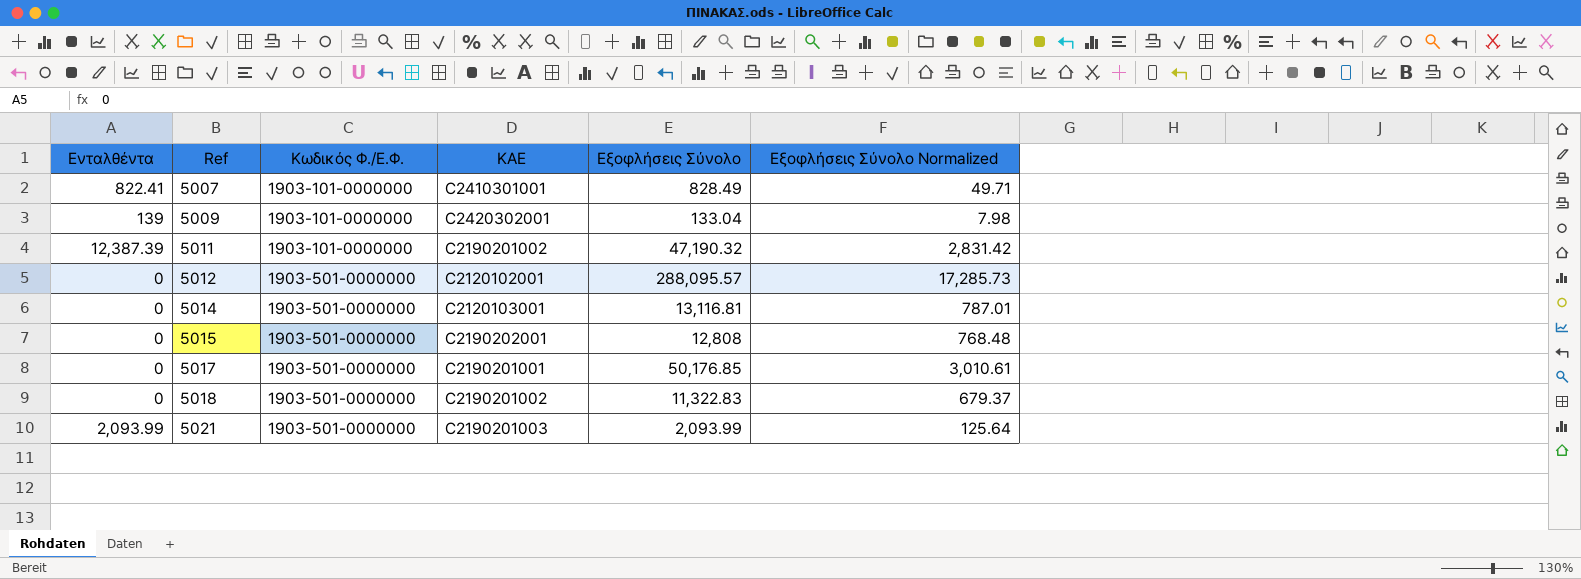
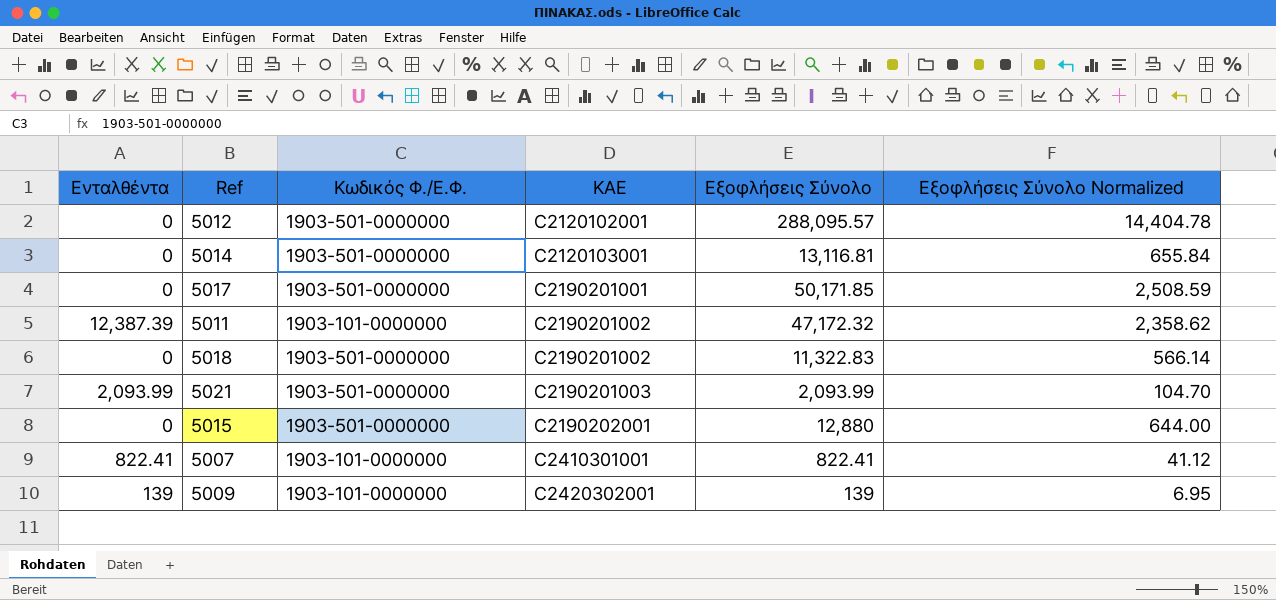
row order: Ref ascending -> ΚΑΕ ascending
column Εξοφλήσεις Σύνολο Normalized | formula: [Εξοφλήσεις Σύνολο] * 0.06 -> [Εξοφλήσεις Σύνολο] * 0.05
5017 | Εξοφλήσεις Σύνολο: 50,176.85 -> 50,171.85
5011 | Εξοφλήσεις Σύνολο: 47,190.32 -> 47,172.32
5015 | Εξοφλήσεις Σύνολο: 12,808 -> 12,880
5007 | Εξοφλήσεις Σύνολο: 828.49 -> 822.41
5009 | Εξοφλήσεις Σύνολο: 133.04 -> 139

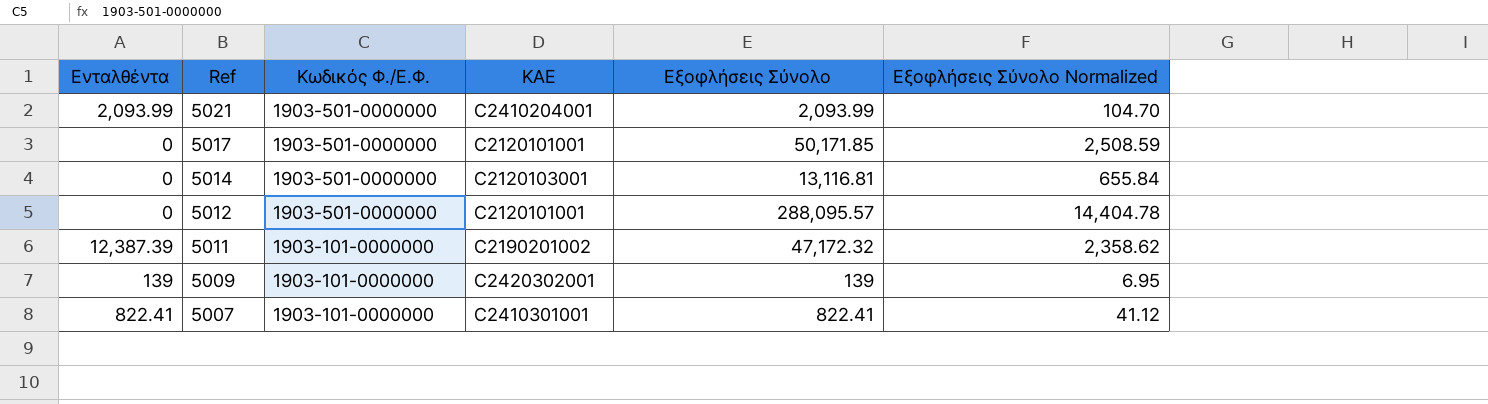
row order: ΚΑΕ ascending -> Ref descending
row 5018: 0 | 1903-501-0000000 | C2190201002 | 11,322.83 | 566.14 -> none
row 5015: 0 | 1903-501-0000000 | C2190202001 | 12,880 | 644.00 -> none
5021 | ΚΑΕ: C2190201003 -> C2410204001
5017 | ΚΑΕ: C2190201001 -> C2120101001
5012 | ΚΑΕ: C2120102001 -> C2120101001

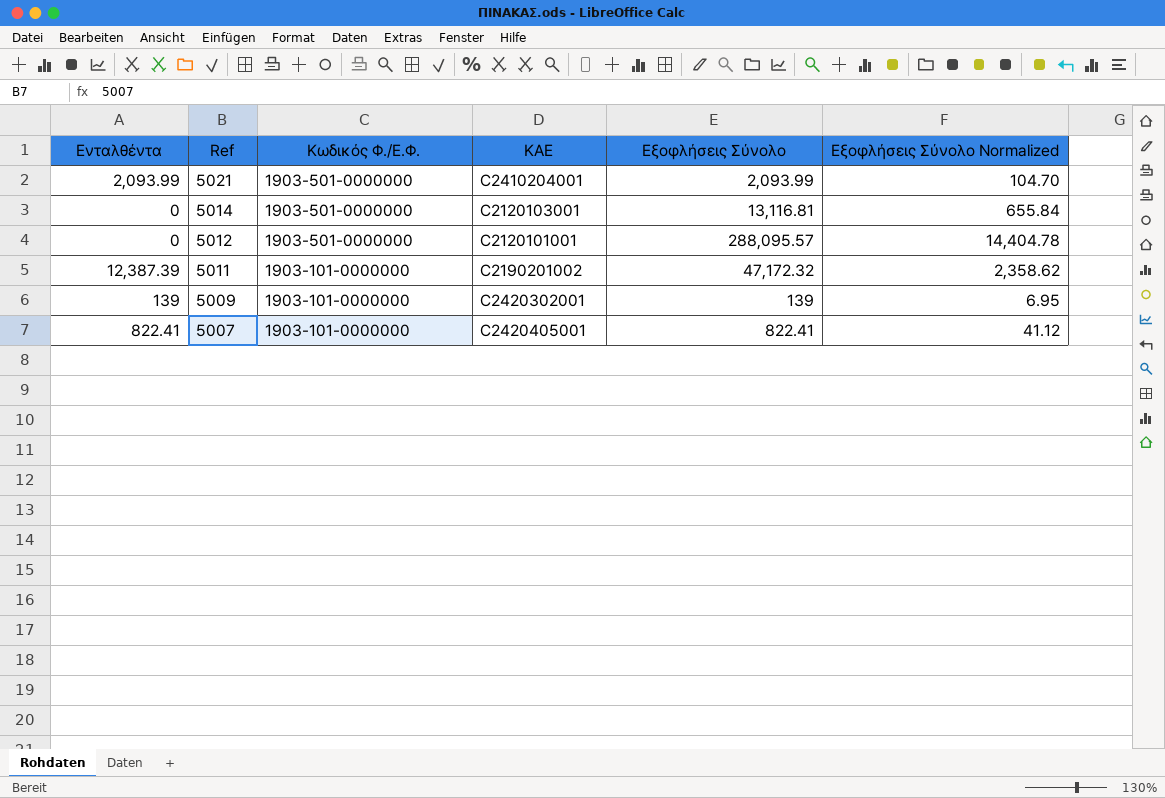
row 5017: 0 | 1903-501-0000000 | C2120101001 | 50,171.85 | 2,508.59 -> none
5007 | ΚΑΕ: C2410301001 -> C2420405001

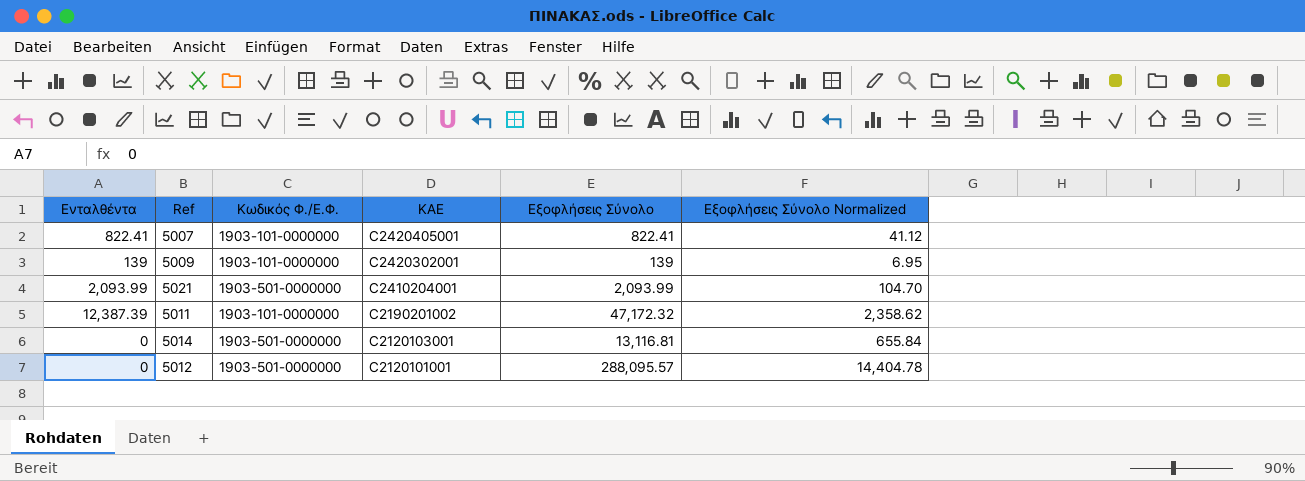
row order: Ref descending -> ΚΑΕ descending

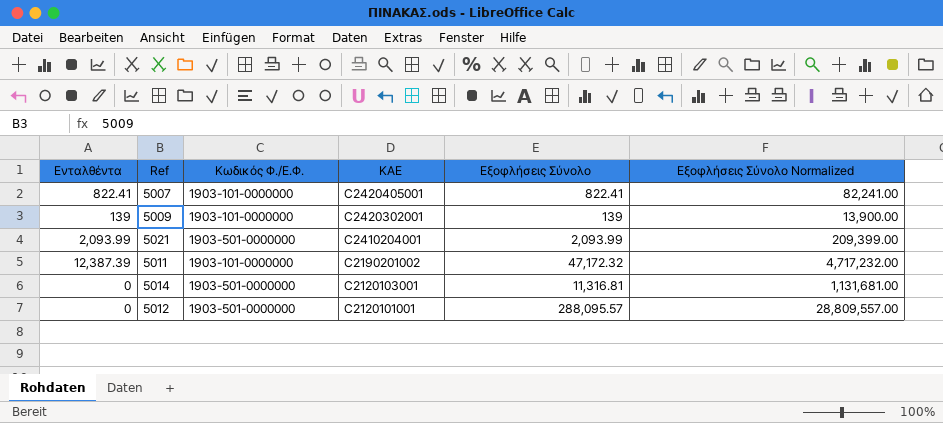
column Εξοφλήσεις Σύνολο Normalized | formula: [Εξοφλήσεις Σύνολο] * 0.05 -> [Εξοφλήσεις Σύνολο] * 100
5014 | Εξοφλήσεις Σύνολο: 13,116.81 -> 11,316.81

